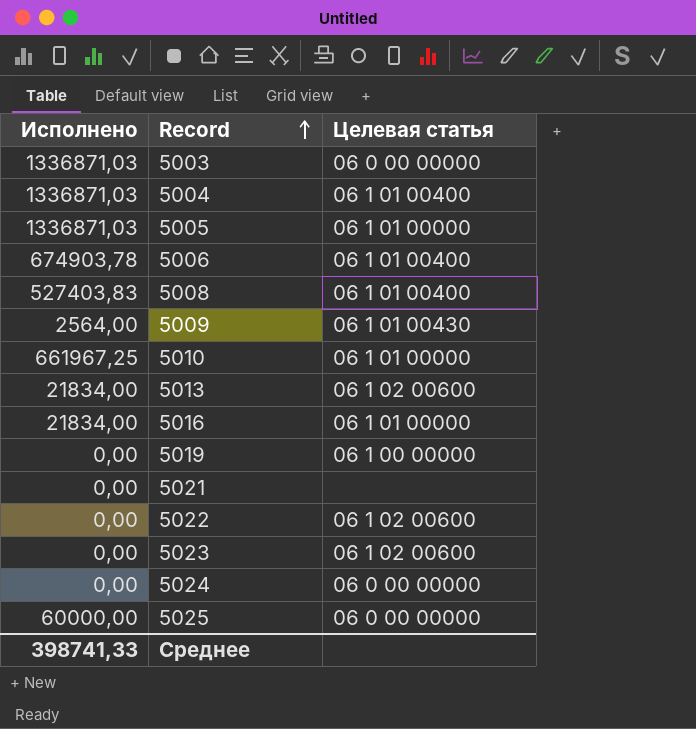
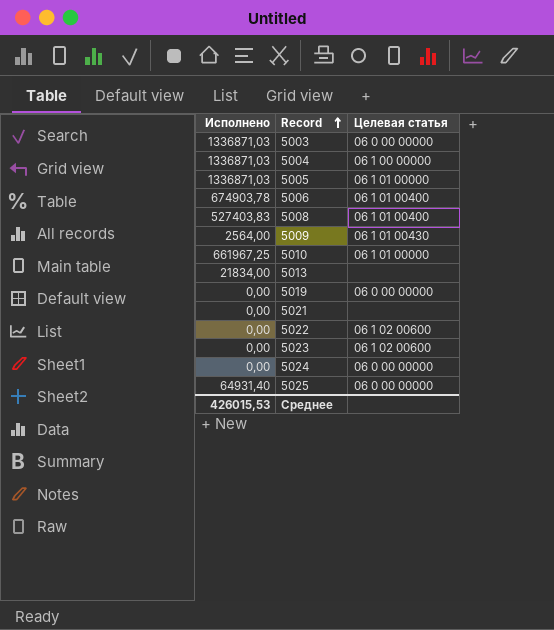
row 5016: 21834,00 | 06 1 01 00000 -> none
5004 | Целевая статья: 06 1 01 00400 -> 06 1 00 00000
5013 | Целевая статья: 06 1 02 00600 -> none
5019 | Целевая статья: 06 1 00 00000 -> 06 0 00 00000
5025 | Исполнено: 60000,00 -> 64931,40
Среднее | Исполнено: 398741,33 -> 426015,53

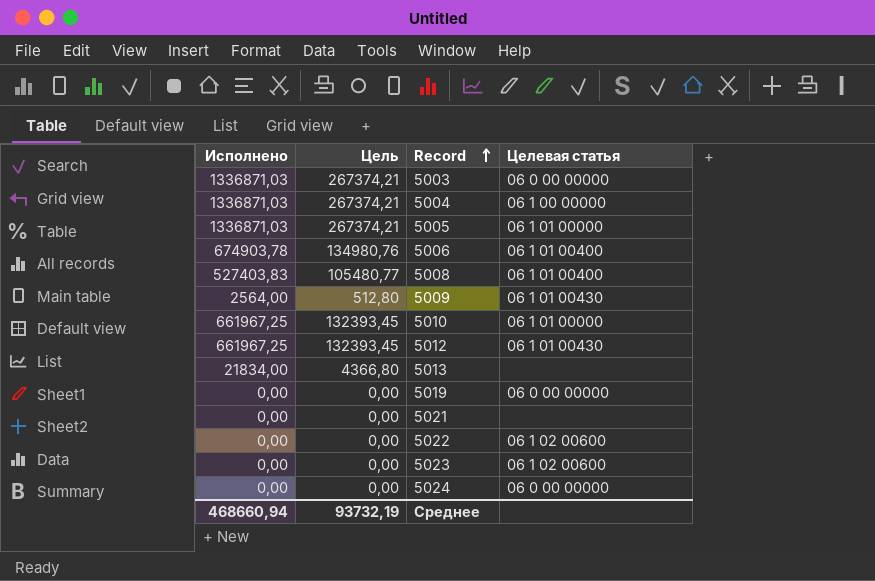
column Цель | formula: none -> [Исполнено] * 0,2
row 5025: 64931,40 | 06 0 00 00000 -> none
row 5012: none -> 661967,25 | 132393,45 | 06 1 01 00430
Среднее | Исполнено: 426015,53 -> 468660,94

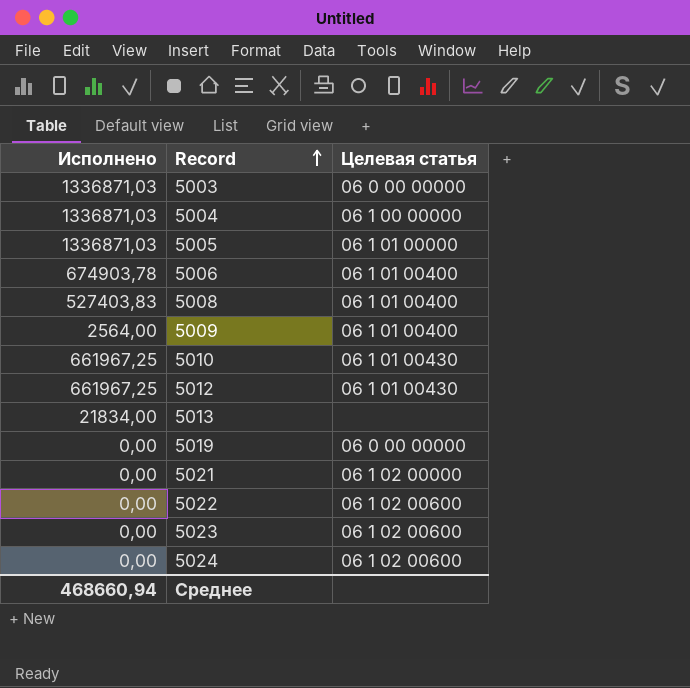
column Цель | formula: [Исполнено] * 0,2 -> none
5009 | Целевая статья: 06 1 01 00430 -> 06 1 01 00400
5010 | Целевая статья: 06 1 01 00000 -> 06 1 01 00430
5021 | Целевая статья: none -> 06 1 02 00000
5024 | Целевая статья: 06 0 00 00000 -> 06 1 02 00600

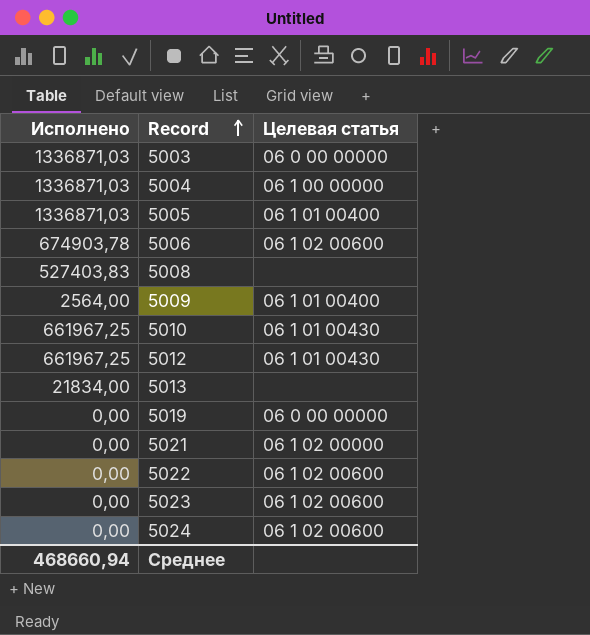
5005 | Целевая статья: 06 1 01 00000 -> 06 1 01 00400
5006 | Целевая статья: 06 1 01 00400 -> 06 1 02 00600
5008 | Целевая статья: 06 1 01 00400 -> none

